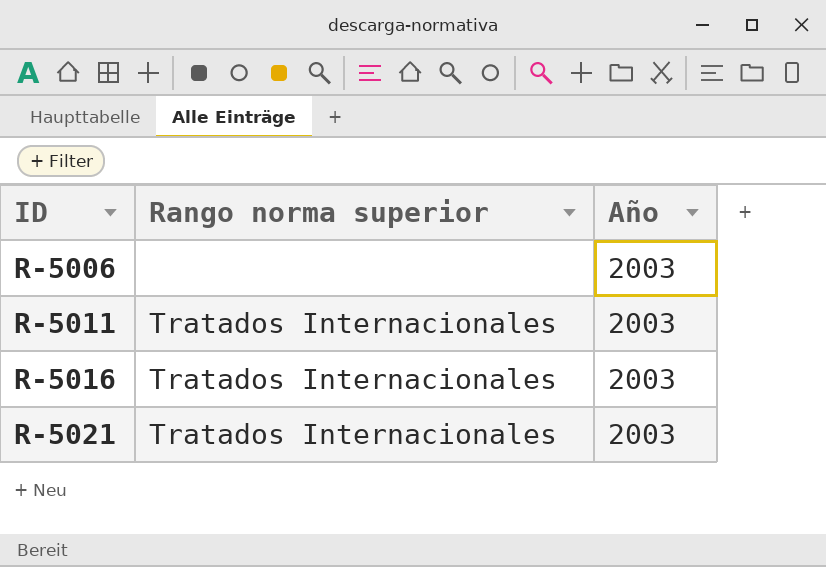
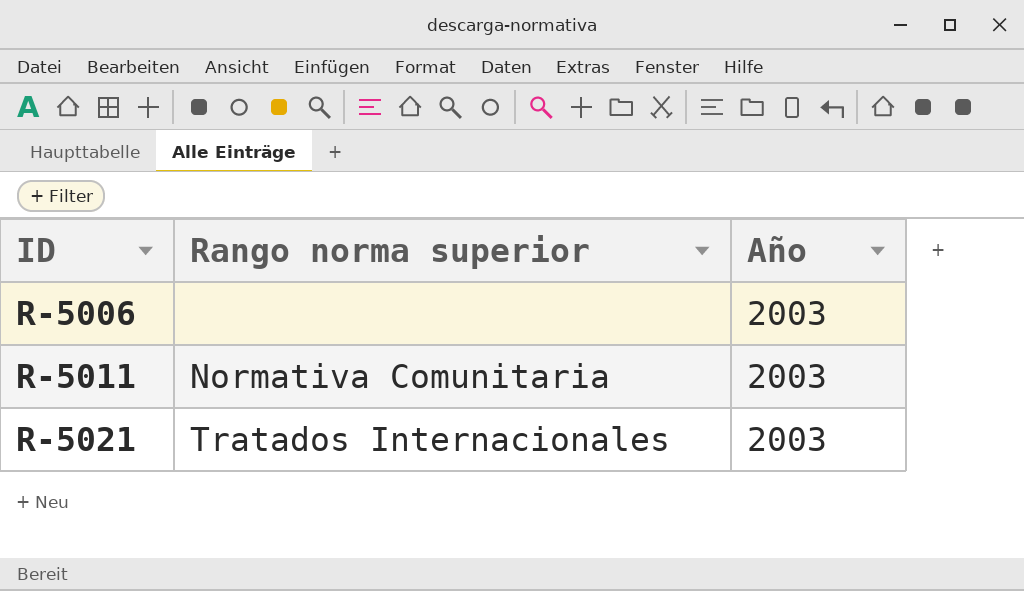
row R-5016: Tratados Internacionales | 2003 -> none
R-5011 | Rango norma superior: Tratados Internacionales -> Normativa Comunitaria

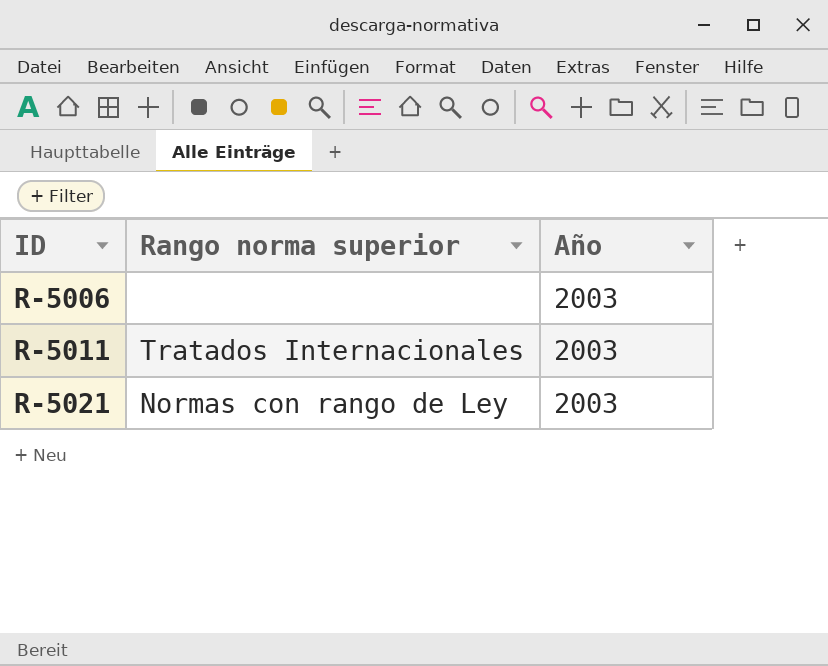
R-5011 | Rango norma superior: Normativa Comunitaria -> Tratados Internacionales
R-5021 | Rango norma superior: Tratados Internacionales -> Normas con rango de Ley

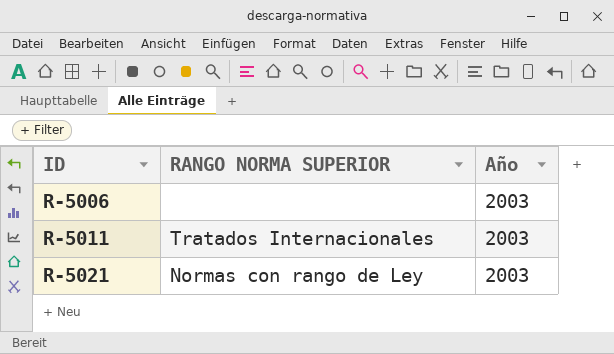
column name: Rango norma superior -> RANGO NORMA SUPERIOR

